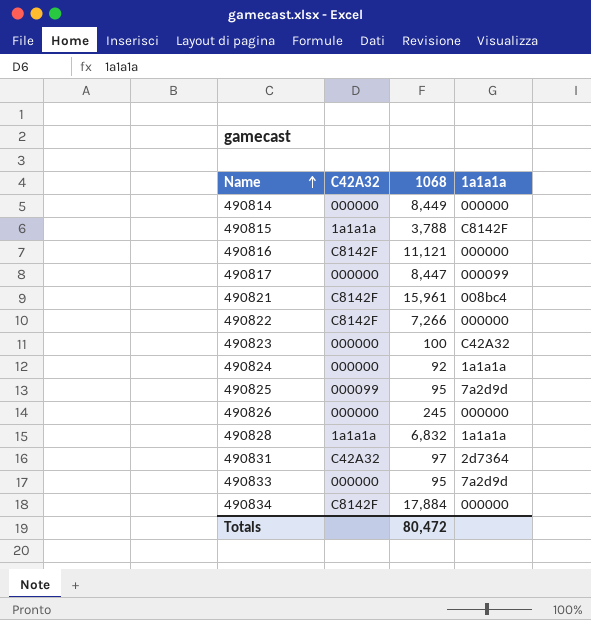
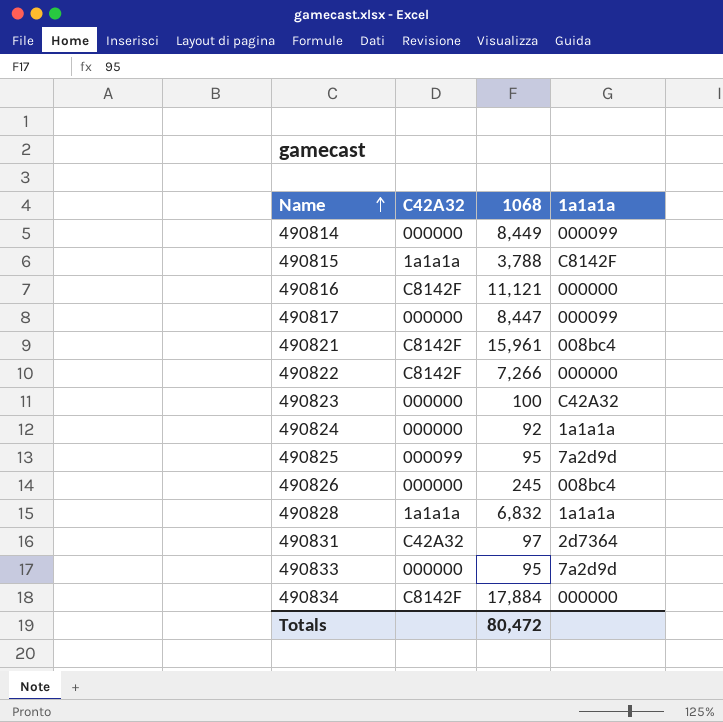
490814 | 1a1a1a: 000000 -> 000099
490826 | 1a1a1a: 000000 -> 008bc4

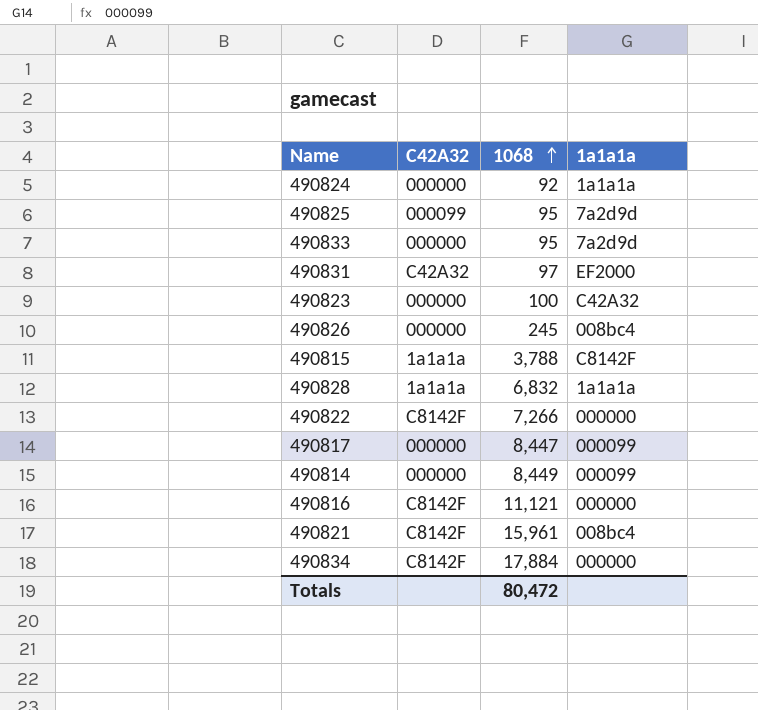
row order: Name ascending -> 1068 ascending
490831 | 1a1a1a: 2d7364 -> EF2000

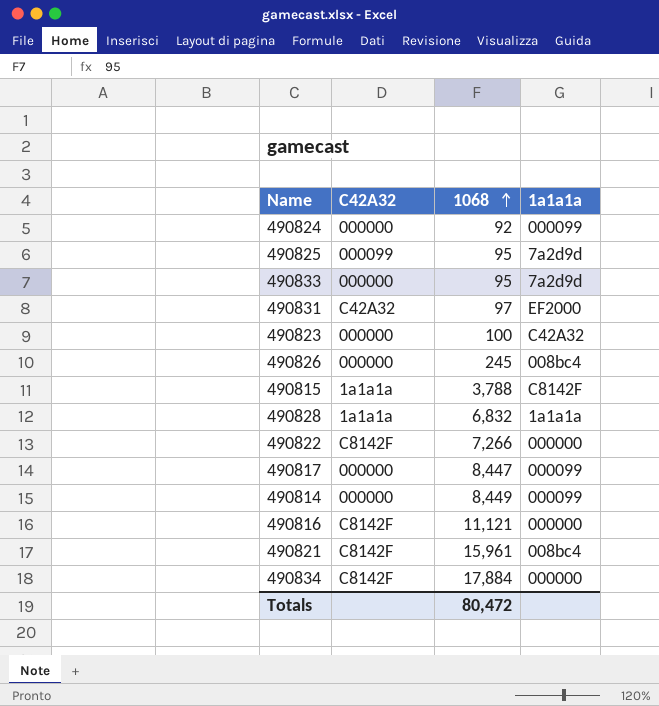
490824 | 1a1a1a: 1a1a1a -> 000099

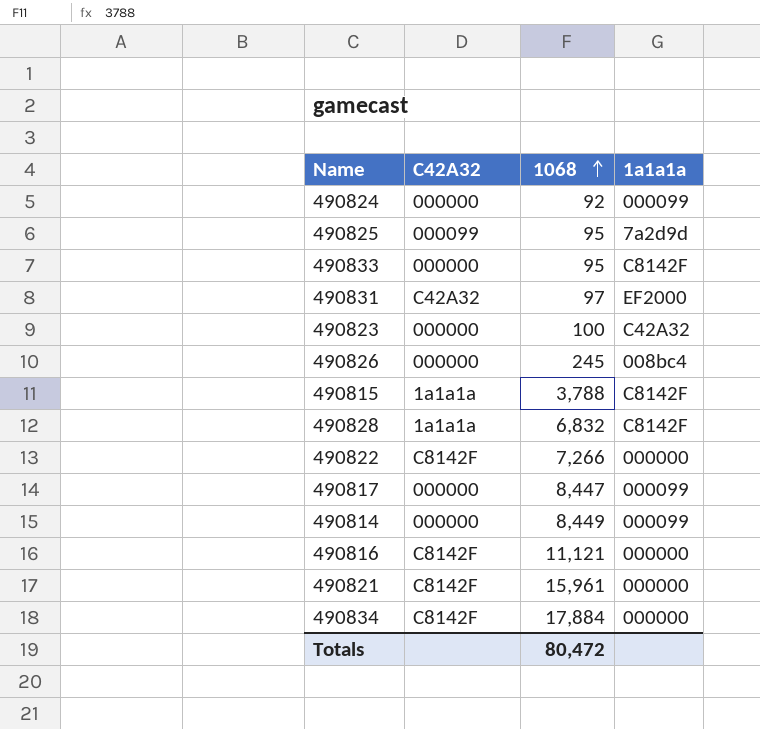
490833 | 1a1a1a: 7a2d9d -> C8142F
490828 | 1a1a1a: 1a1a1a -> C8142F
490821 | 1a1a1a: 008bc4 -> 000000

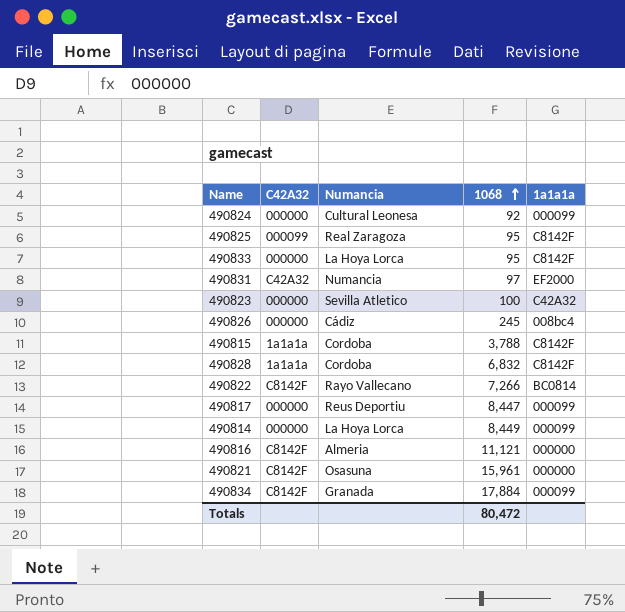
column Numancia | position: none -> 3
490825 | 1a1a1a: 7a2d9d -> C8142F
490822 | 1a1a1a: 000000 -> BC0814
490834 | 1a1a1a: 000000 -> 000099

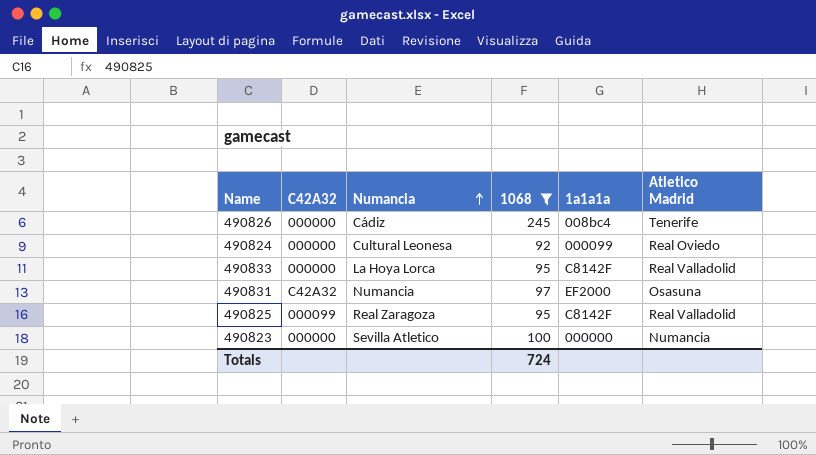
filter: none -> 1068 <= 245
row order: 1068 ascending -> Numancia ascending
column Atletico Madrid | position: none -> 6
490823 | 1a1a1a: C42A32 -> 000000
Totals | 1068: 80,472 -> 724

